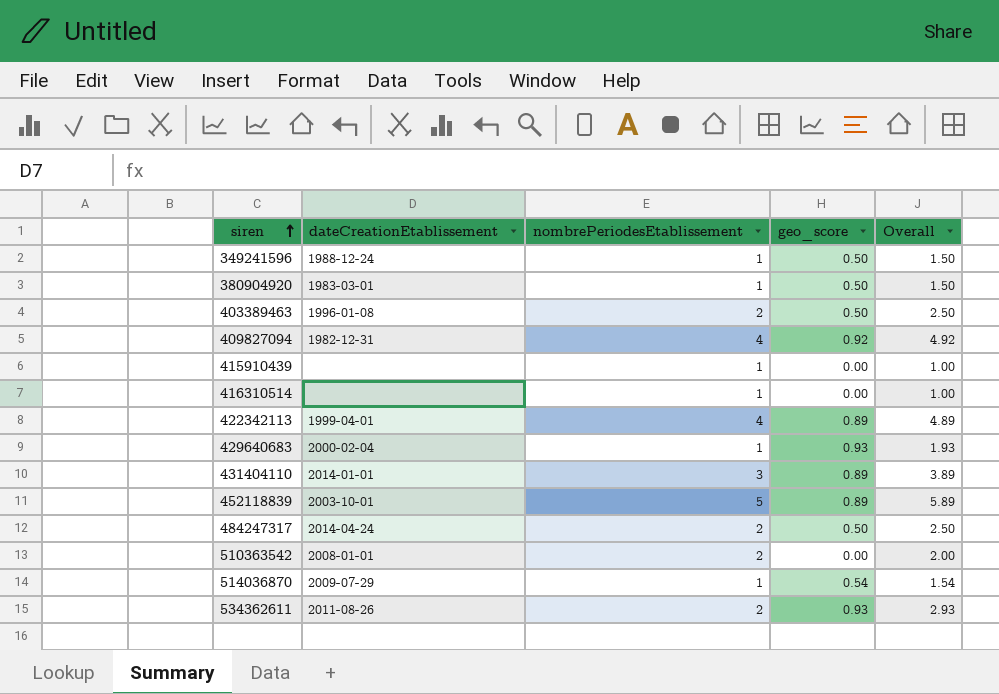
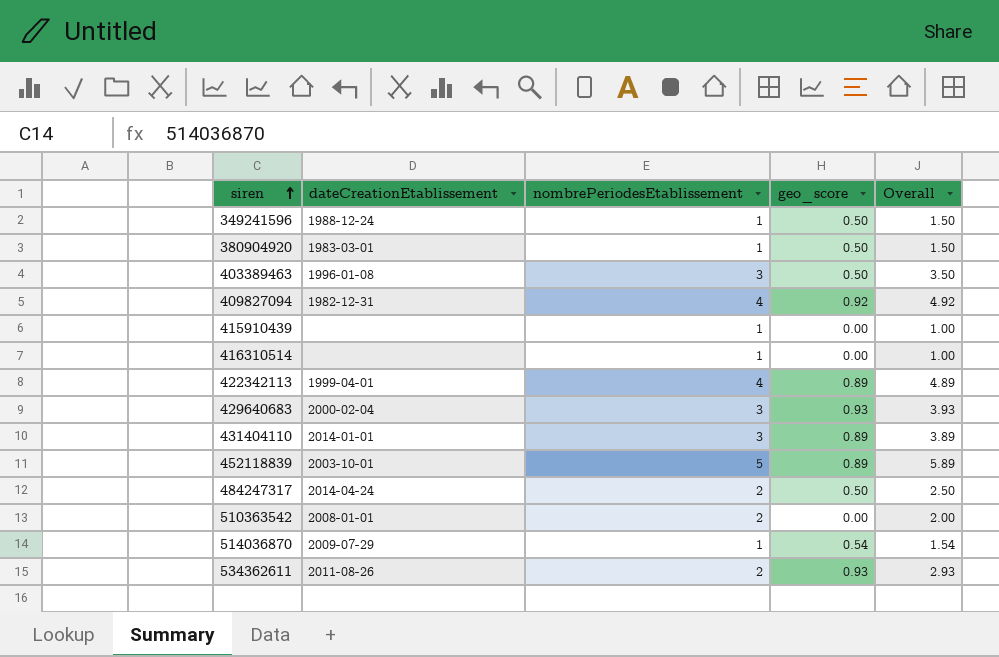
403389463 | nombrePeriodesEtablissement: 2 -> 3
403389463 | Overall: 2.50 -> 3.50
429640683 | nombrePeriodesEtablissement: 1 -> 3
429640683 | Overall: 1.93 -> 3.93

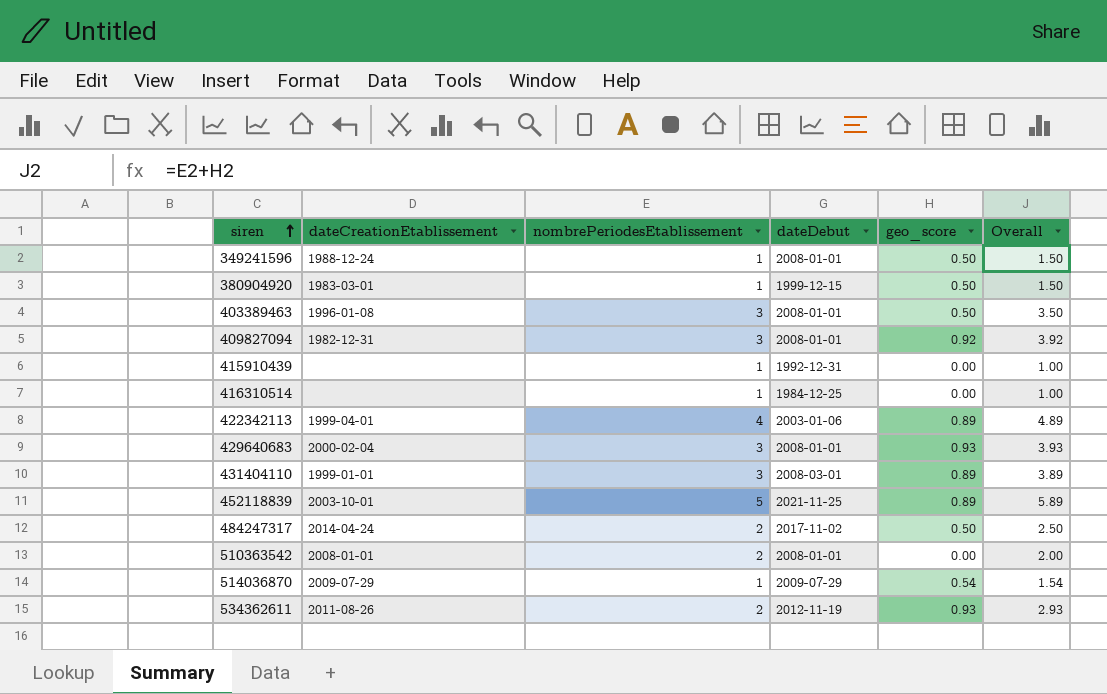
column dateDebut | position: none -> 4
409827094 | nombrePeriodesEtablissement: 4 -> 3
409827094 | Overall: 4.92 -> 3.92
431404110 | dateCreationEtablissement: 2014-01-01 -> 1999-01-01

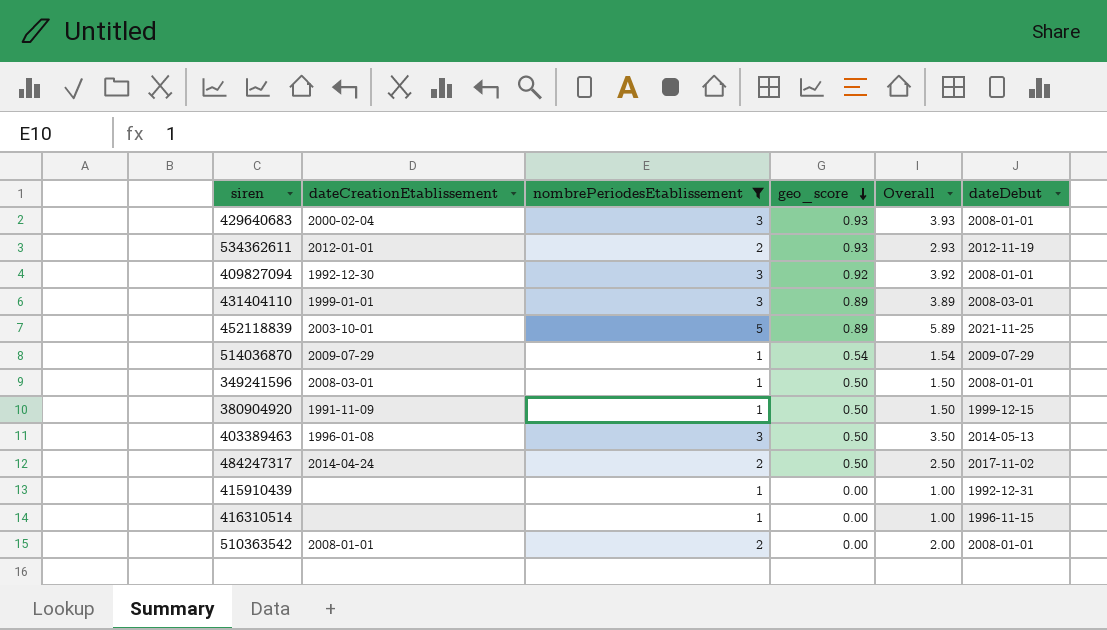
filter: none -> nombrePeriodesEtablissement != 4
row order: siren ascending -> geo_score descending
column dateDebut | position: 4 -> 6
534362611 | dateCreationEtablissement: 2011-08-26 -> 2012-01-01
409827094 | dateCreationEtablissement: 1982-12-31 -> 1992-12-30
349241596 | dateCreationEtablissement: 1988-12-24 -> 2008-03-01
380904920 | dateCreationEtablissement: 1983-03-01 -> 1991-11-09
403389463 | dateDebut: 2008-01-01 -> 2014-05-13
416310514 | dateDebut: 1984-12-25 -> 1996-11-15

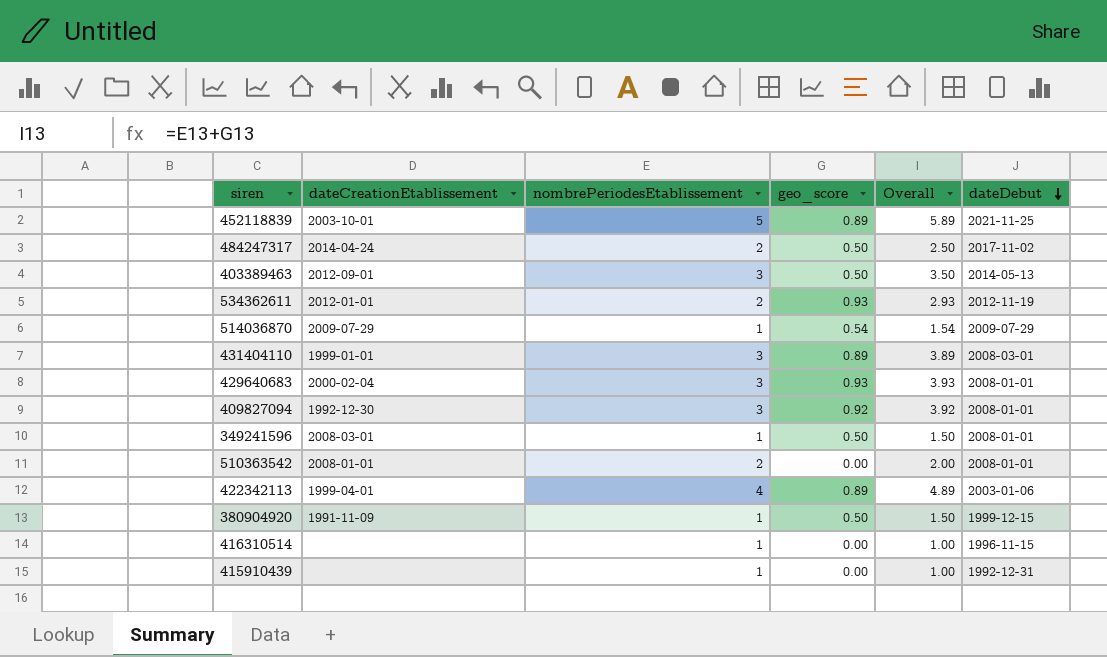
filter: nombrePeriodesEtablissement != 4 -> none
row order: geo_score descending -> dateDebut descending
403389463 | dateCreationEtablissement: 1996-01-08 -> 2012-09-01

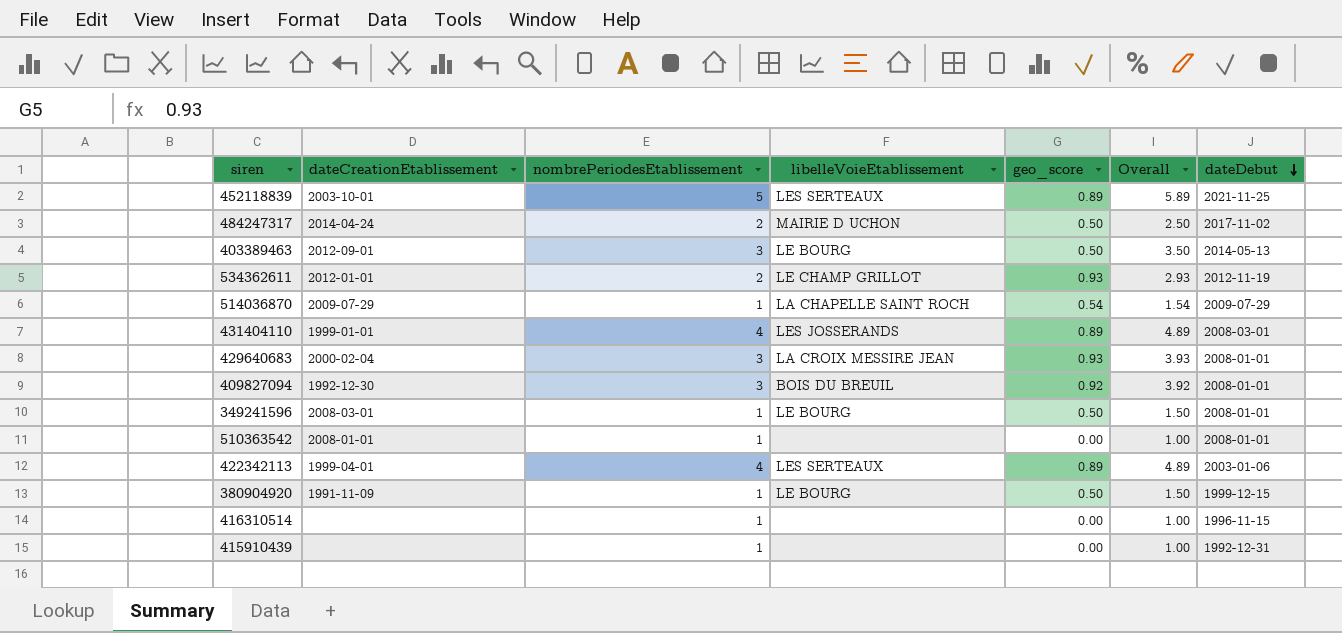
column libelleVoieEtablissement | position: none -> 4
431404110 | nombrePeriodesEtablissement: 3 -> 4
431404110 | Overall: 3.89 -> 4.89
510363542 | nombrePeriodesEtablissement: 2 -> 1
510363542 | Overall: 2.00 -> 1.00

